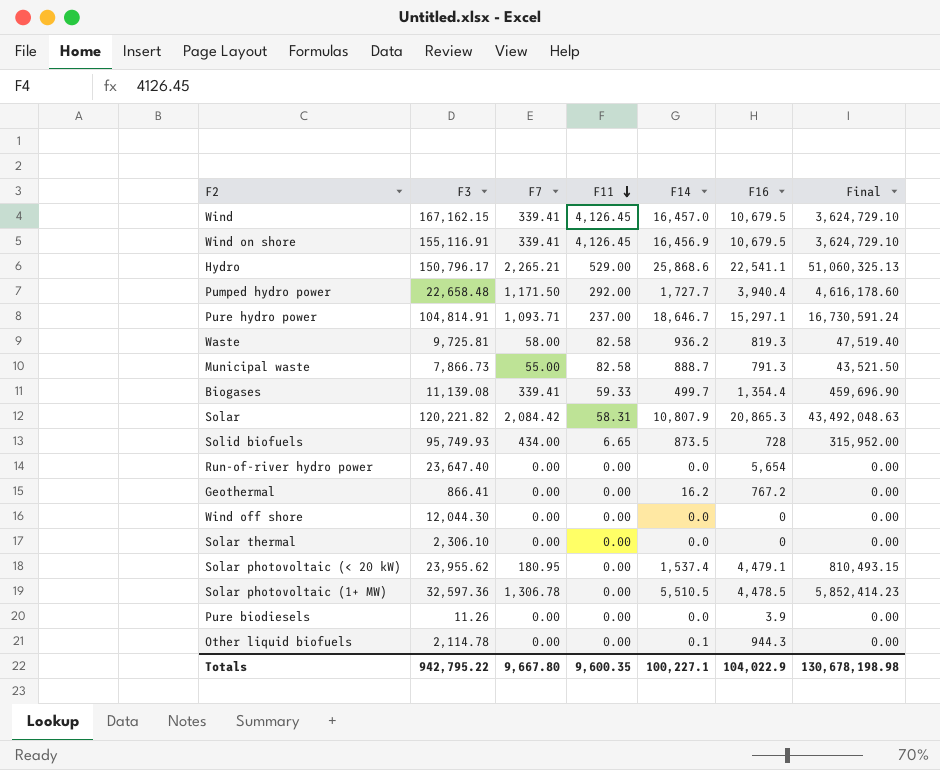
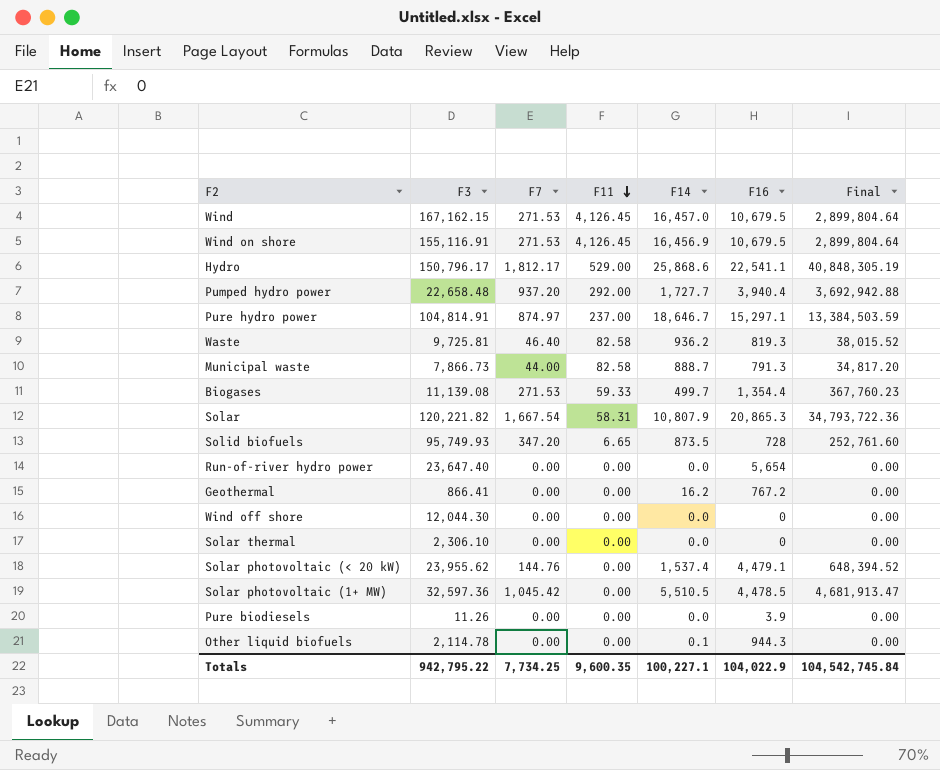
Wind | F7: 339.41 -> 271.53
Wind | Final: 3,624,729.10 -> 2,899,804.64
Wind on shore | F7: 339.41 -> 271.53
Wind on shore | Final: 3,624,729.10 -> 2,899,804.64
Hydro | F7: 2,265.21 -> 1,812.17
Hydro | Final: 51,060,325.13 -> 40,848,305.19
Pumped hydro power | F7: 1,171.50 -> 937.20
Pumped hydro power | Final: 4,616,178.60 -> 3,692,942.88
Pure hydro power | F7: 1,093.71 -> 874.97
Pure hydro power | Final: 16,730,591.24 -> 13,384,503.59
Waste | F7: 58.00 -> 46.40
Waste | Final: 47,519.40 -> 38,015.52
Municipal waste | F7: 55.00 -> 44.00
Municipal waste | Final: 43,521.50 -> 34,817.20
Biogases | F7: 339.41 -> 271.53
Biogases | Final: 459,696.90 -> 367,760.23
Solar | F7: 2,084.42 -> 1,667.54
Solar | Final: 43,492,048.63 -> 34,793,722.36
Solid biofuels | F7: 434.00 -> 347.20
Solid biofuels | Final: 315,952.00 -> 252,761.60
Solar photovoltaic (< 20 kW) | F7: 180.95 -> 144.76
Solar photovoltaic (< 20 kW) | Final: 810,493.15 -> 648,394.52
Solar photovoltaic (1+ MW) | F7: 1,306.78 -> 1,045.42
Solar photovoltaic (1+ MW) | Final: 5,852,414.23 -> 4,681,913.47
Totals | F7: 9,667.80 -> 7,734.25
Totals | Final: 130,678,198.98 -> 104,542,745.84

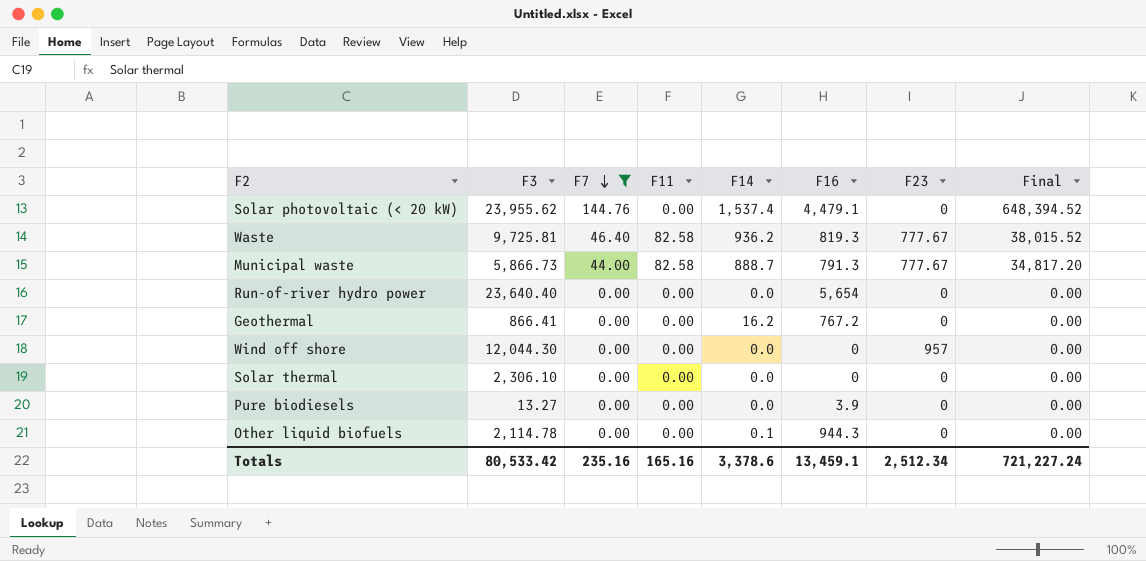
filter: none -> F7 <= 144.76
row order: F11 descending -> F7 descending
column F23 | position: none -> 7
Municipal waste | F3: 7,866.73 -> 5,866.73
Run-of-river hydro power | F3: 23,647.40 -> 23,640.40
Pure biodiesels | F3: 11.26 -> 13.27
Totals | F3: 942,795.22 -> 80,533.42
Totals | F7: 7,734.25 -> 235.16
Totals | F11: 9,600.35 -> 165.16
Totals | F14: 100,227.1 -> 3,378.6
Totals | F16: 104,022.9 -> 13,459.1
Totals | Final: 104,542,745.84 -> 721,227.24

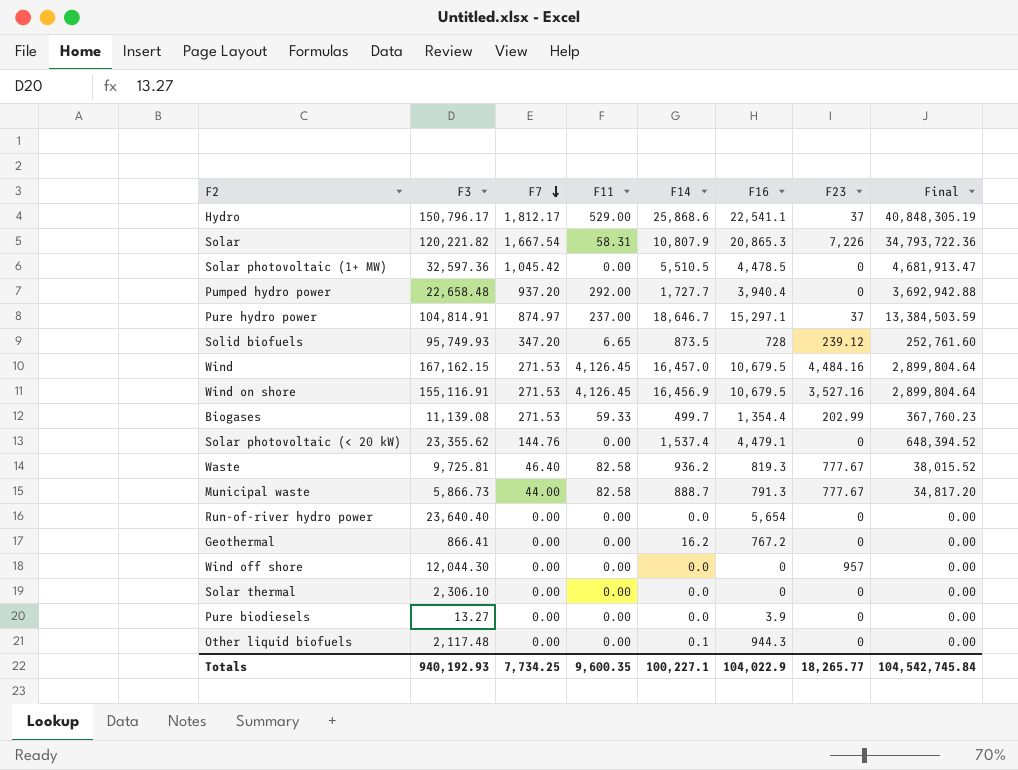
filter: F7 <= 144.76 -> none
Solar photovoltaic (< 20 kW) | F3: 23,955.62 -> 23,355.62
Other liquid biofuels | F3: 2,114.78 -> 2,117.48
Totals | F3: 80,533.42 -> 940,192.93
Totals | F7: 235.16 -> 7,734.25
Totals | F11: 165.16 -> 9,600.35
Totals | F14: 3,378.6 -> 100,227.1
Totals | F16: 13,459.1 -> 104,022.9
Totals | F23: 2,512.34 -> 18,265.77
Totals | Final: 721,227.24 -> 104,542,745.84

